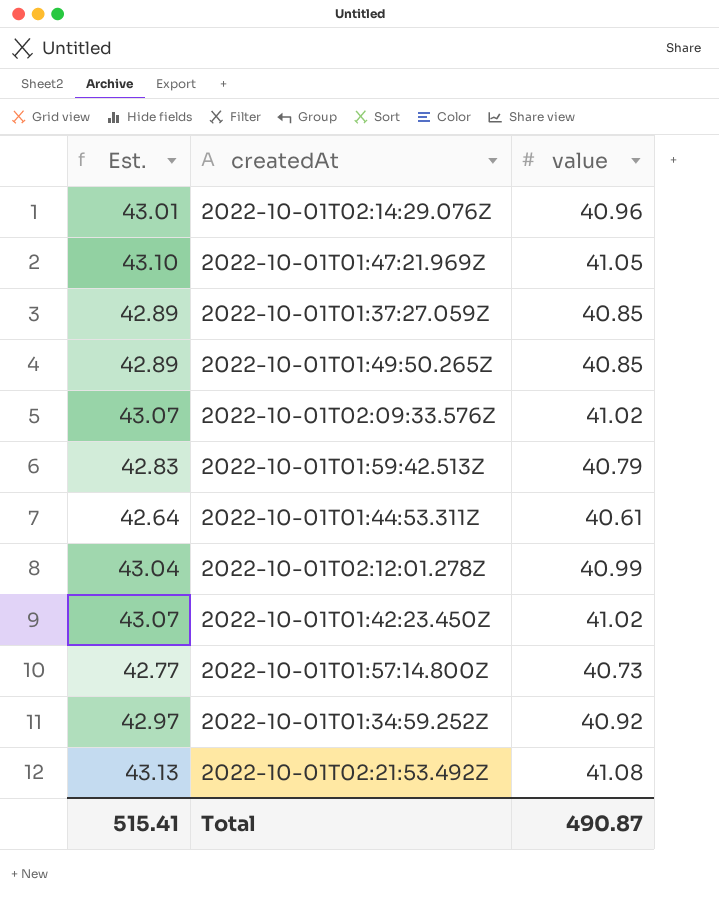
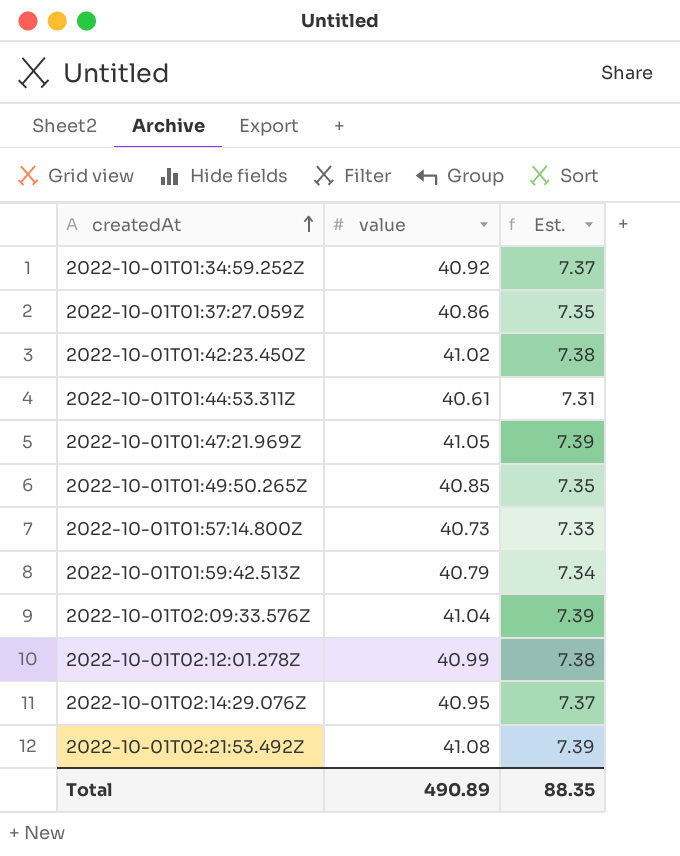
row order: none -> createdAt ascending
column Est. | formula: [value] * 1.05 -> [value] * 0.18
column Est. | position: 1 -> 3
2022-10-01T01:37:27.059Z | value: 40.85 -> 40.86
2022-10-01T02:09:33.576Z | value: 41.02 -> 41.04
2022-10-01T02:14:29.076Z | value: 40.96 -> 40.95
Total | value: 490.87 -> 490.89
Total | Est.: 515.41 -> 88.35

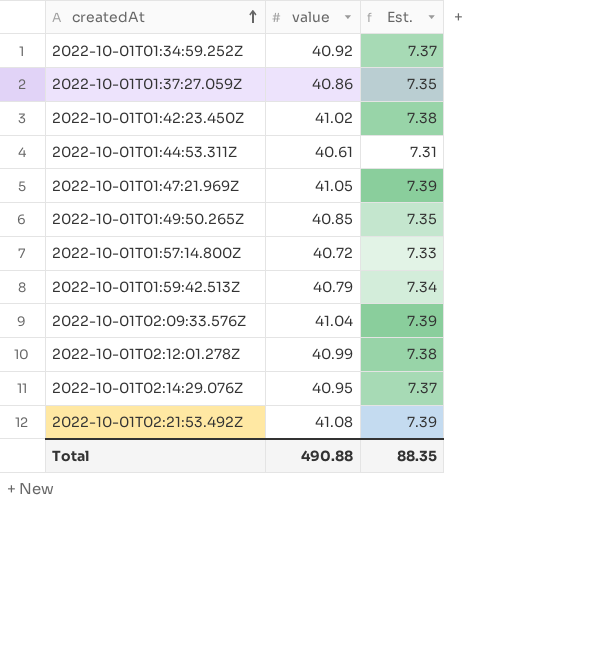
2022-10-01T01:57:14.800Z | value: 40.73 -> 40.72
Total | value: 490.89 -> 490.88

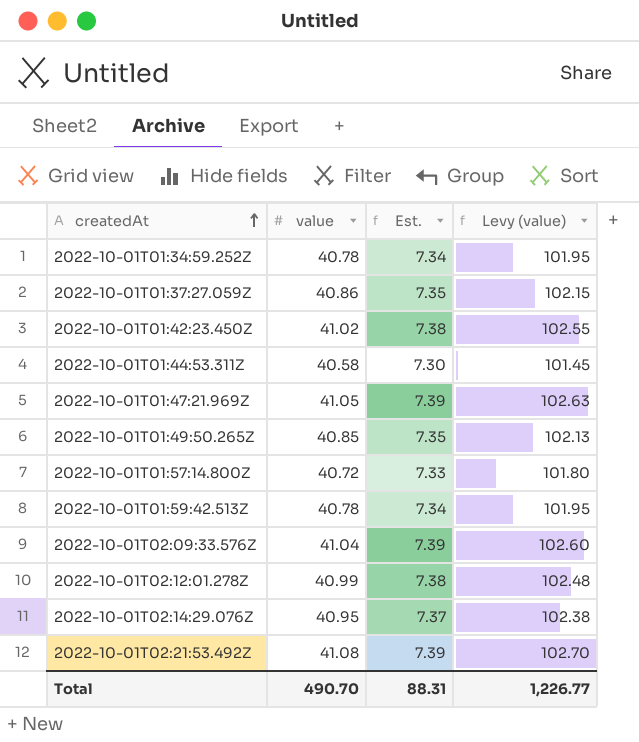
column Levy (value) | formula: none -> [value] * 2.5
2022-10-01T01:34:59.252Z | value: 40.92 -> 40.78
2022-10-01T01:34:59.252Z | Est.: 7.37 -> 7.34
2022-10-01T01:44:53.311Z | value: 40.61 -> 40.58
2022-10-01T01:44:53.311Z | Est.: 7.31 -> 7.30
2022-10-01T01:59:42.513Z | value: 40.79 -> 40.78
Total | value: 490.88 -> 490.70
Total | Est.: 88.35 -> 88.31

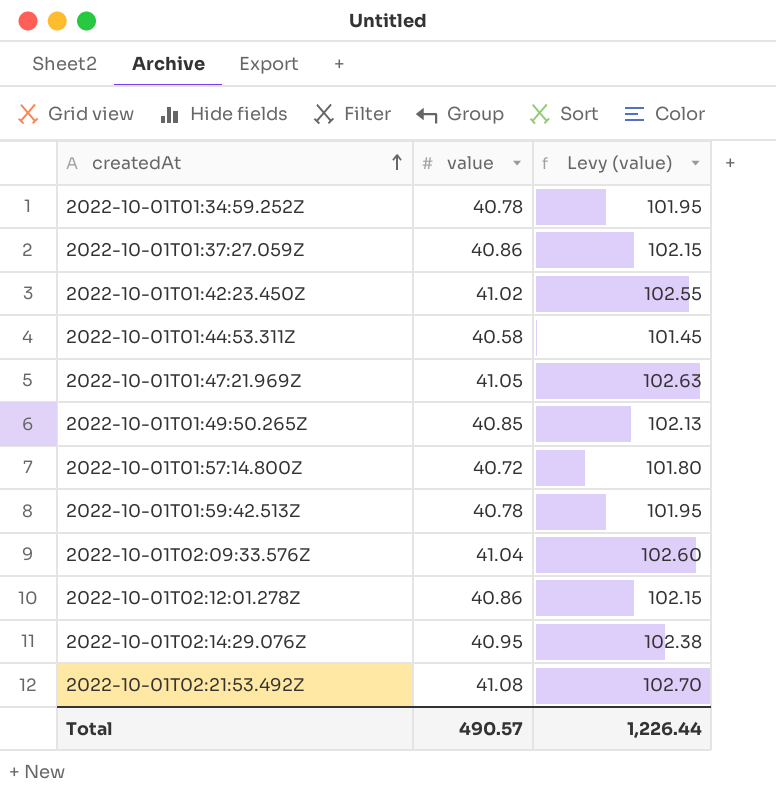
column Est. | formula: [value] * 0.18 -> none
2022-10-01T02:12:01.278Z | value: 40.99 -> 40.86
2022-10-01T02:12:01.278Z | Levy (value): 102.48 -> 102.15
Total | value: 490.70 -> 490.57
Total | Levy (value): 1,226.77 -> 1,226.44

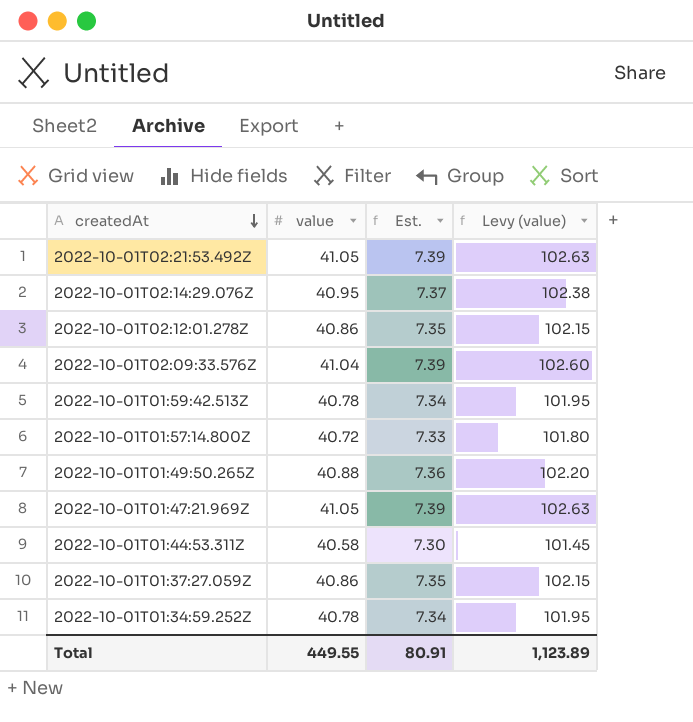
row order: createdAt ascending -> createdAt descending
column Est. | formula: none -> [value] * 0.18
row 2022-10-01T01:42:23.450Z: 41.02 | 102.55 -> none
2022-10-01T02:21:53.492Z | value: 41.08 -> 41.05
2022-10-01T02:21:53.492Z | Levy (value): 102.70 -> 102.63
2022-10-01T01:49:50.265Z | value: 40.85 -> 40.88
2022-10-01T01:49:50.265Z | Levy (value): 102.13 -> 102.20
Total | value: 490.57 -> 449.55
Total | Levy (value): 1,226.44 -> 1,123.89

